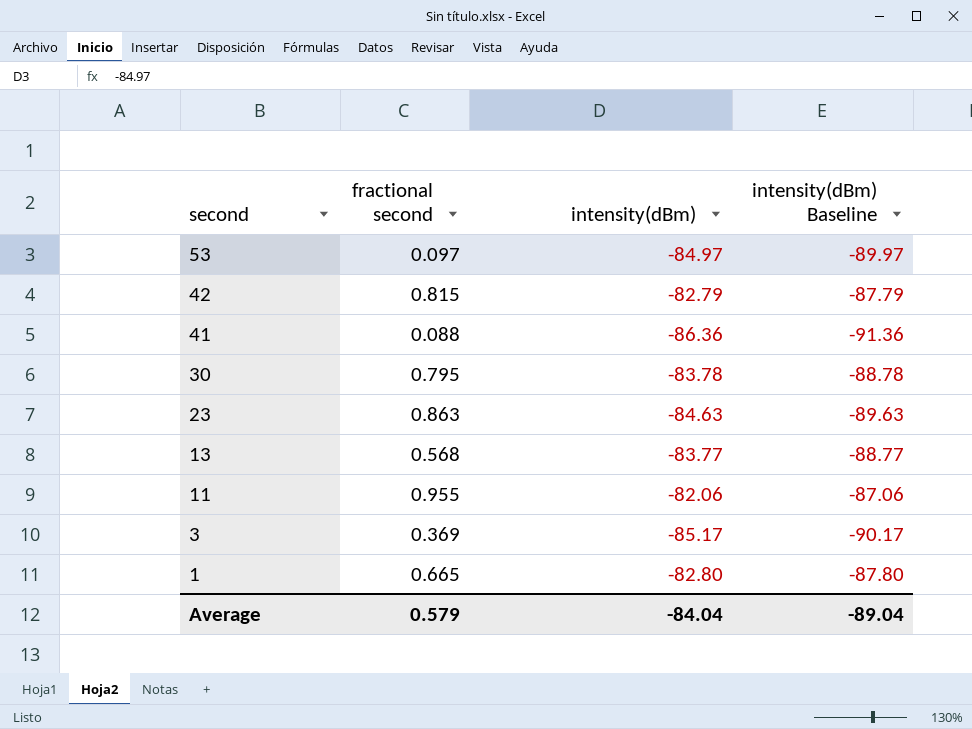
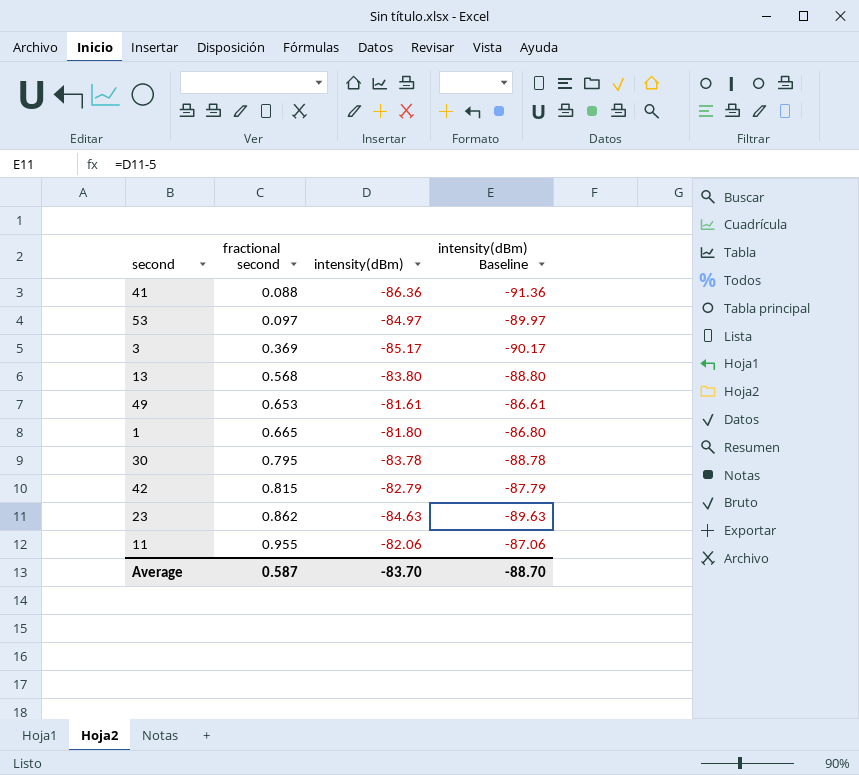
row order: second descending -> fractional second ascending
13 | intensity(dBm): -83.77 -> -83.80
13 | intensity(dBm) Baseline: -88.77 -> -88.80
row 49: none -> 0.653 | -81.61 | -86.61
1 | intensity(dBm): -82.80 -> -81.80
1 | intensity(dBm) Baseline: -87.80 -> -86.80
23 | fractional second: 0.863 -> 0.862
Average | fractional second: 0.579 -> 0.587
Average | intensity(dBm): -84.04 -> -83.70
Average | intensity(dBm) Baseline: -89.04 -> -88.70

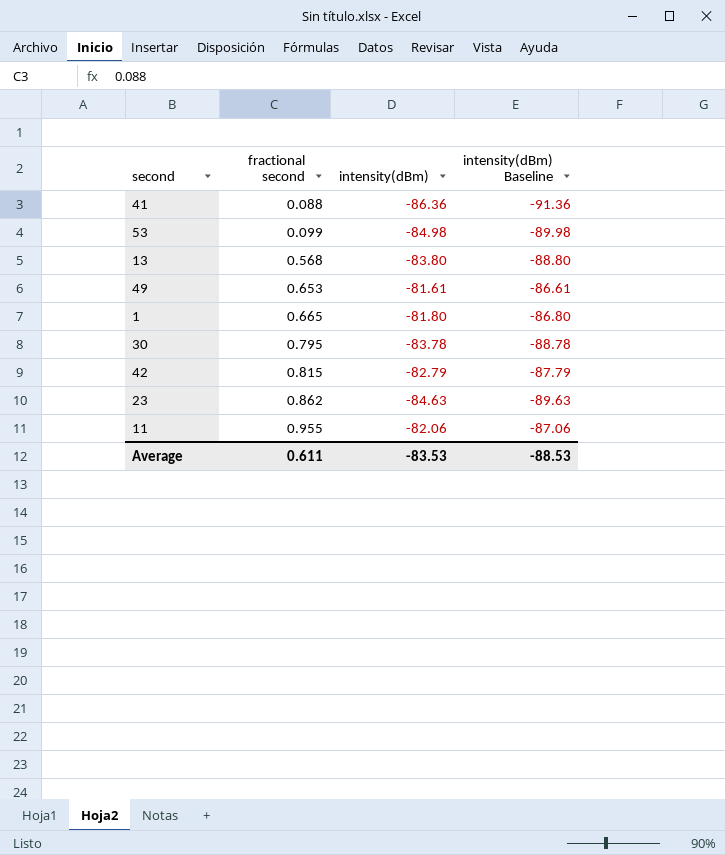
row 3: 0.369 | -85.17 | -90.17 -> none
53 | fractional second: 0.097 -> 0.099
53 | intensity(dBm): -84.97 -> -84.98
53 | intensity(dBm) Baseline: -89.97 -> -89.98
Average | fractional second: 0.587 -> 0.611
Average | intensity(dBm): -83.70 -> -83.53
Average | intensity(dBm) Baseline: -88.70 -> -88.53

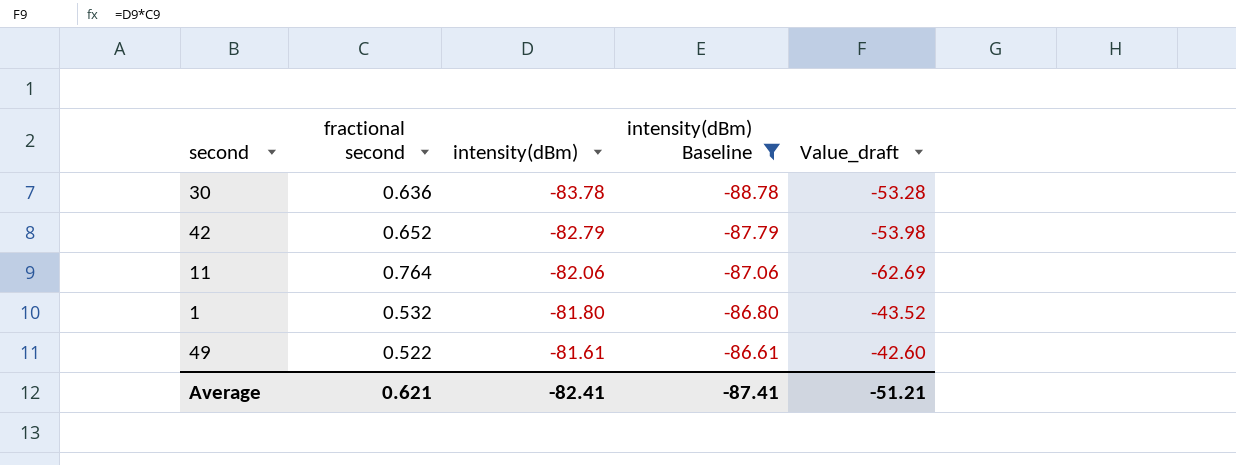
filter: none -> intensity(dBm) Baseline >= -88.78
row order: fractional second ascending -> intensity(dBm) ascending
column Value_draft | formula: none -> [fractional second] * [intensity(dBm)]
30 | fractional second: 0.795 -> 0.636
42 | fractional second: 0.815 -> 0.652
11 | fractional second: 0.955 -> 0.764
1 | fractional second: 0.665 -> 0.532
49 | fractional second: 0.653 -> 0.522
Average | fractional second: 0.611 -> 0.621
Average | intensity(dBm): -83.53 -> -82.41
Average | intensity(dBm) Baseline: -88.53 -> -87.41

